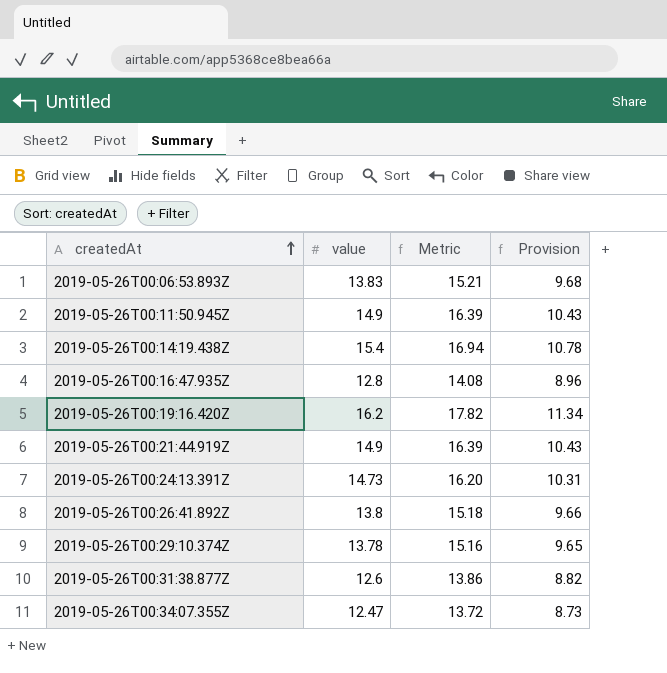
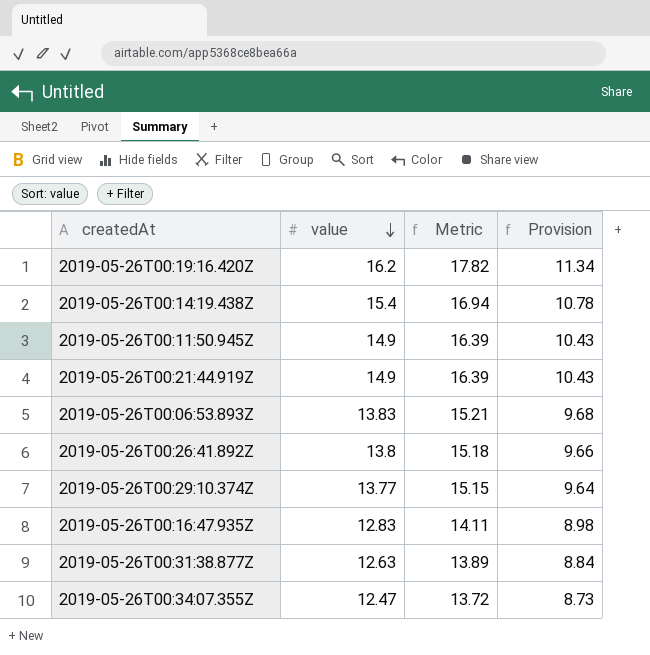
row order: createdAt ascending -> value descending
row 2019-05-26T00:24:13.391Z: 14.73 | 16.20 | 10.31 -> none
2019-05-26T00:29:10.374Z | value: 13.78 -> 13.77
2019-05-26T00:29:10.374Z | Metric: 15.16 -> 15.15
2019-05-26T00:29:10.374Z | Provision: 9.65 -> 9.64
2019-05-26T00:16:47.935Z | value: 12.8 -> 12.83
2019-05-26T00:16:47.935Z | Metric: 14.08 -> 14.11
2019-05-26T00:16:47.935Z | Provision: 8.96 -> 8.98
2019-05-26T00:31:38.877Z | value: 12.6 -> 12.63
2019-05-26T00:31:38.877Z | Metric: 13.86 -> 13.89
2019-05-26T00:31:38.877Z | Provision: 8.82 -> 8.84

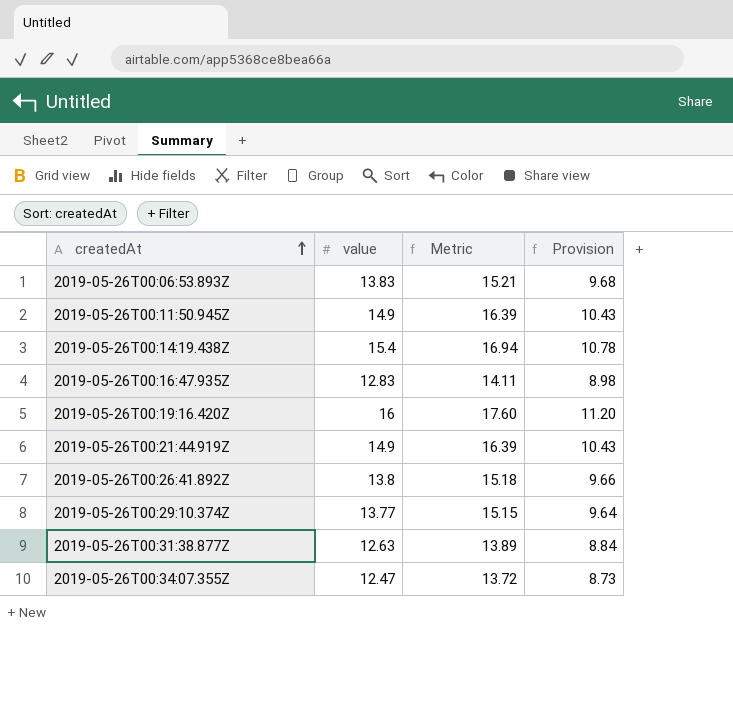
row order: value descending -> createdAt ascending
2019-05-26T00:19:16.420Z | value: 16.2 -> 16
2019-05-26T00:19:16.420Z | Metric: 17.82 -> 17.60
2019-05-26T00:19:16.420Z | Provision: 11.34 -> 11.20

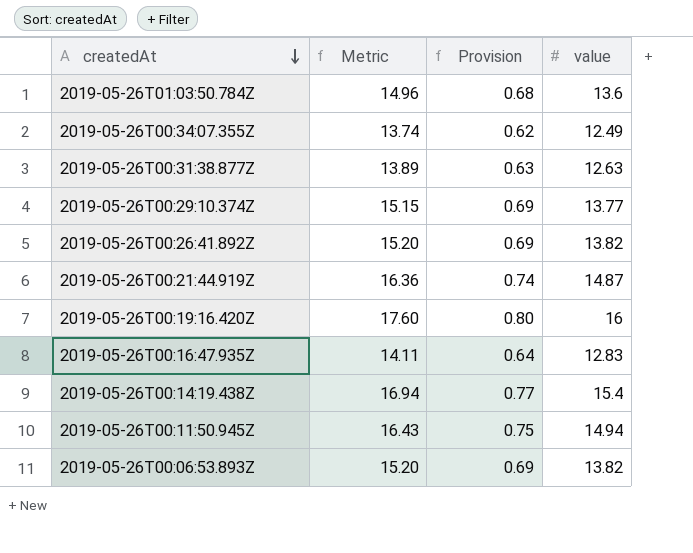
row order: createdAt ascending -> createdAt descending
column Provision | formula: [value] * 0.7 -> [value] * 0.05
column value | position: 2 -> 4
row 2019-05-26T01:03:50.784Z: none -> 14.96 | 0.68 | 13.6
2019-05-26T00:34:07.355Z | Metric: 13.72 -> 13.74
2019-05-26T00:34:07.355Z | value: 12.47 -> 12.49
2019-05-26T00:26:41.892Z | Metric: 15.18 -> 15.20
2019-05-26T00:26:41.892Z | value: 13.8 -> 13.82
2019-05-26T00:21:44.919Z | Metric: 16.39 -> 16.36
2019-05-26T00:21:44.919Z | value: 14.9 -> 14.87
2019-05-26T00:11:50.945Z | Metric: 16.39 -> 16.43
2019-05-26T00:11:50.945Z | value: 14.9 -> 14.94
2019-05-26T00:06:53.893Z | Metric: 15.21 -> 15.20
2019-05-26T00:06:53.893Z | value: 13.83 -> 13.82

